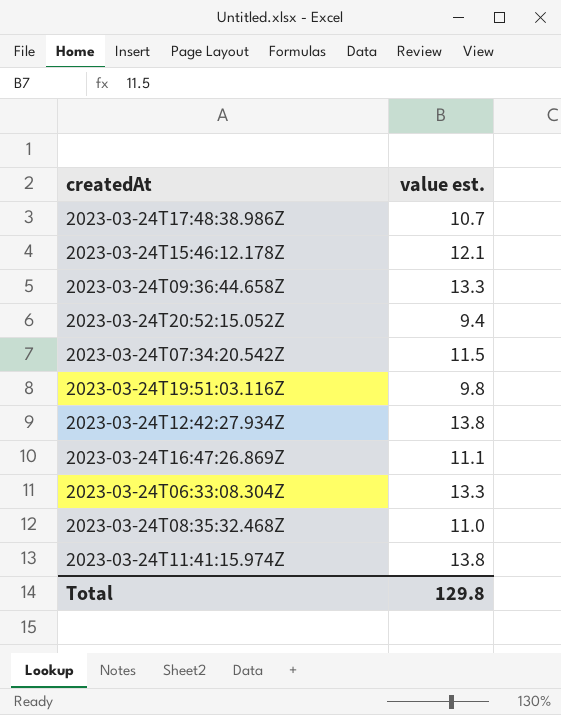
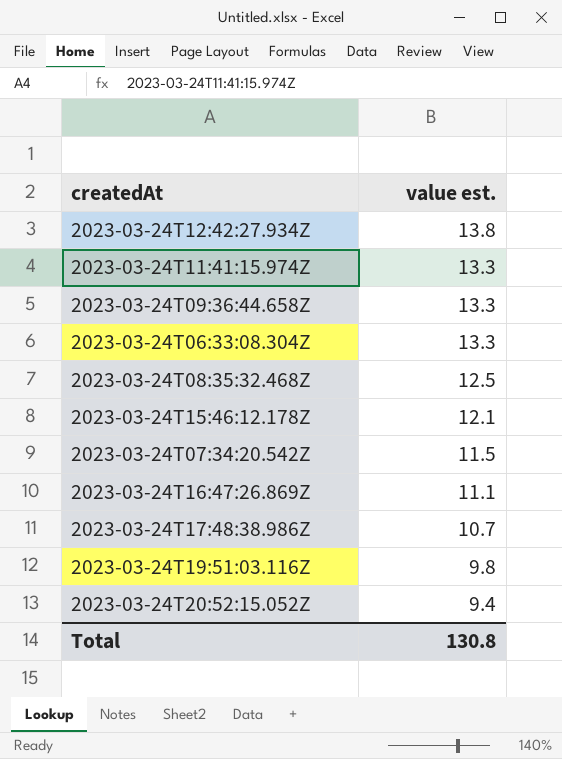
row order: none -> value est. descending
2023-03-24T11:41:15.974Z | value est.: 13.8 -> 13.3
2023-03-24T08:35:32.468Z | value est.: 11.0 -> 12.5
Total | value est.: 129.8 -> 130.8

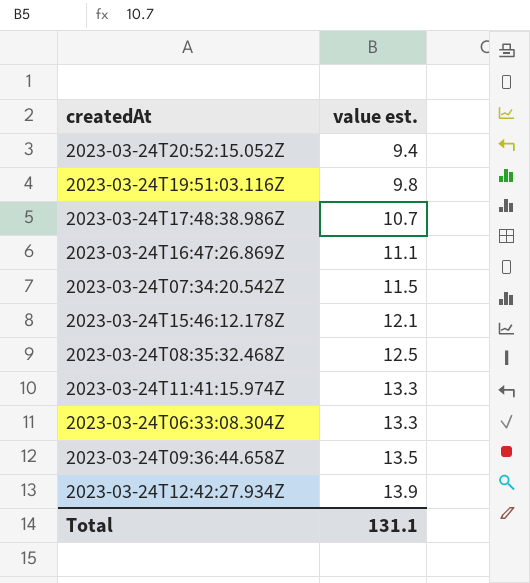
row order: value est. descending -> value est. ascending
2023-03-24T09:36:44.658Z | value est.: 13.3 -> 13.5
2023-03-24T12:42:27.934Z | value est.: 13.8 -> 13.9
Total | value est.: 130.8 -> 131.1

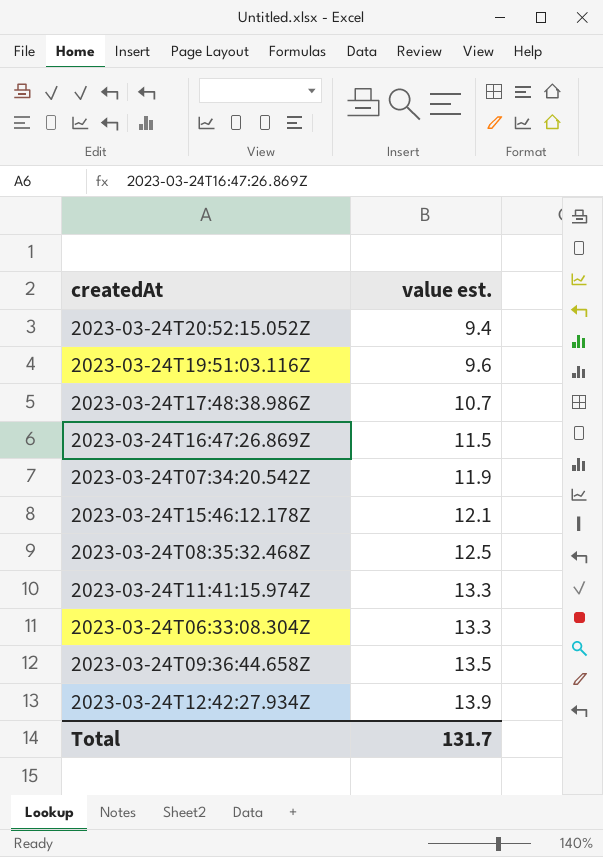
2023-03-24T19:51:03.116Z | value est.: 9.8 -> 9.6
2023-03-24T16:47:26.869Z | value est.: 11.1 -> 11.5
2023-03-24T07:34:20.542Z | value est.: 11.5 -> 11.9
Total | value est.: 131.1 -> 131.7

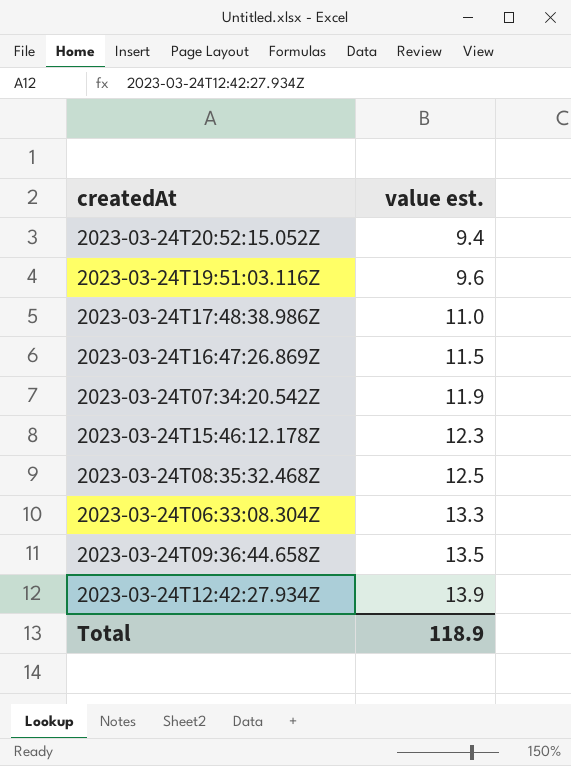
row 2023-03-24T11:41:15.974Z: 13.3 -> none
2023-03-24T17:48:38.986Z | value est.: 10.7 -> 11.0
2023-03-24T15:46:12.178Z | value est.: 12.1 -> 12.3
Total | value est.: 131.7 -> 118.9

